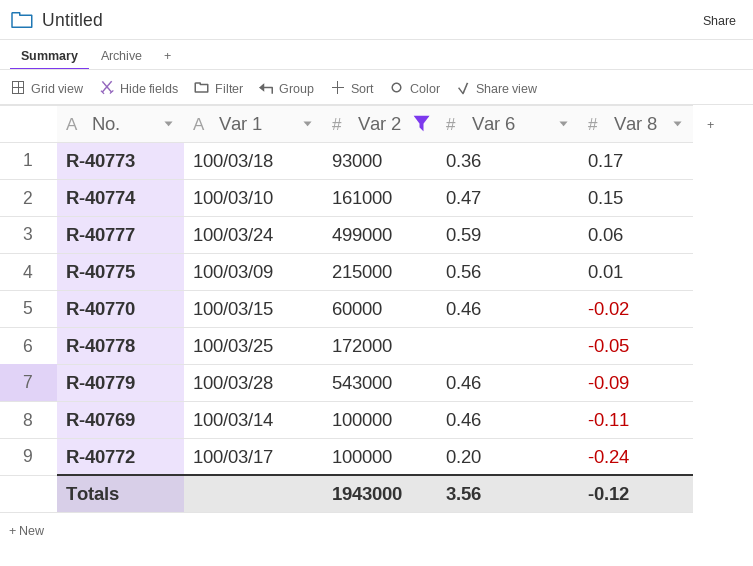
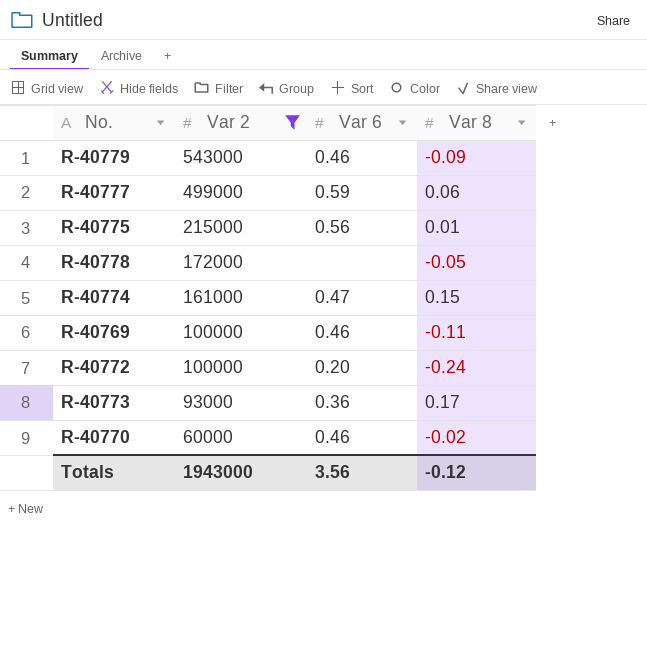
row order: Var 8 descending -> Var 2 descending
column Var 1 | position: 2 -> none

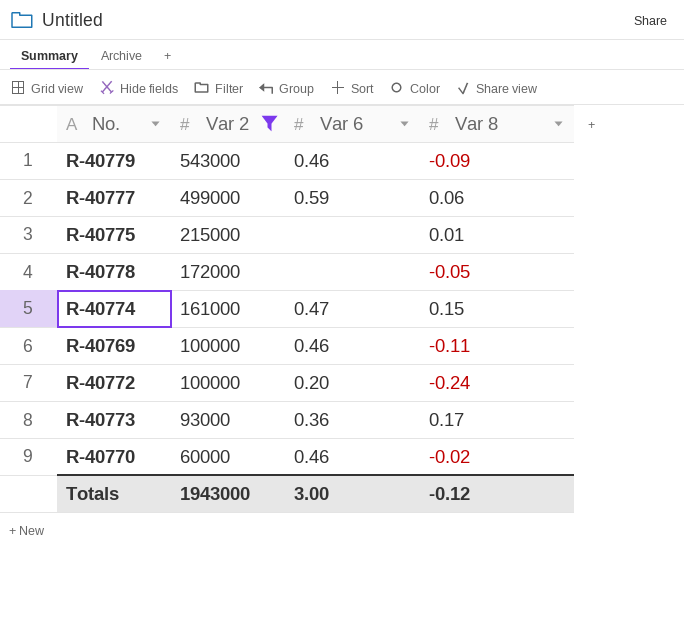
R-40775 | Var 6: 0.56 -> none
Totals | Var 6: 3.56 -> 3.00

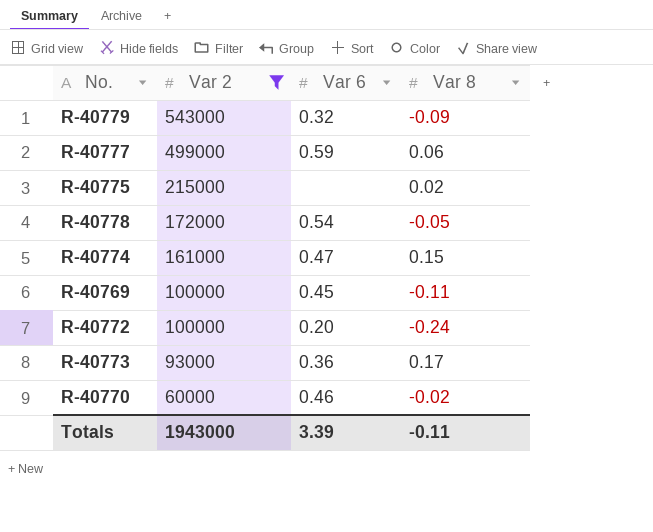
R-40779 | Var 6: 0.46 -> 0.32
R-40775 | Var 8: 0.01 -> 0.02
R-40778 | Var 6: none -> 0.54
R-40769 | Var 6: 0.46 -> 0.45
Totals | Var 6: 3.00 -> 3.39
Totals | Var 8: -0.12 -> -0.11

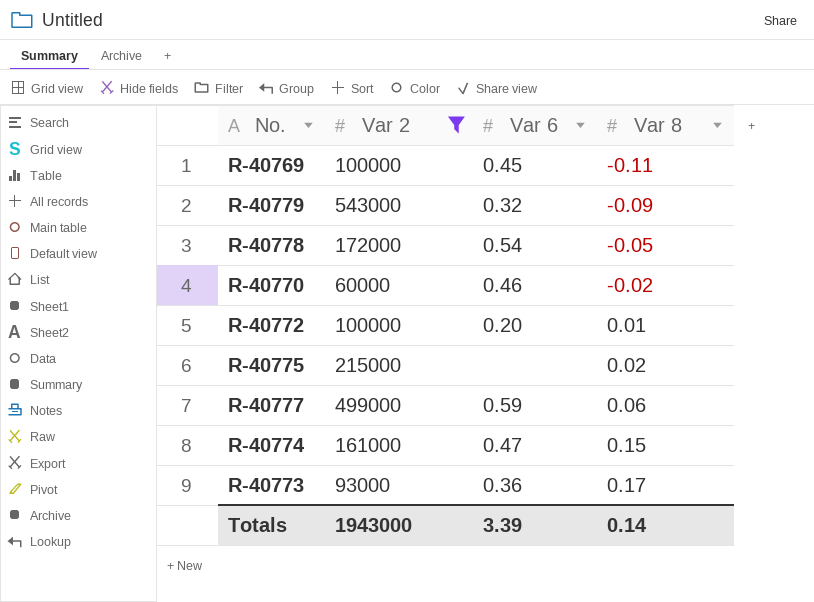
row order: Var 2 descending -> Var 8 ascending
R-40772 | Var 8: -0.24 -> 0.01
Totals | Var 8: -0.11 -> 0.14

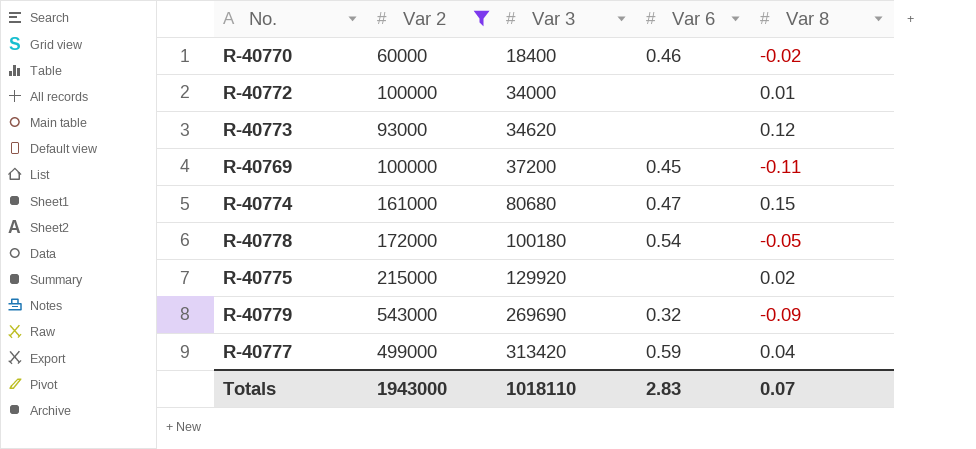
row order: Var 8 ascending -> Var 3 ascending
column Var 3 | position: none -> 3
R-40772 | Var 6: 0.20 -> none
R-40773 | Var 6: 0.36 -> none
R-40773 | Var 8: 0.17 -> 0.12
R-40777 | Var 8: 0.06 -> 0.04
Totals | Var 6: 3.39 -> 2.83
Totals | Var 8: 0.14 -> 0.07

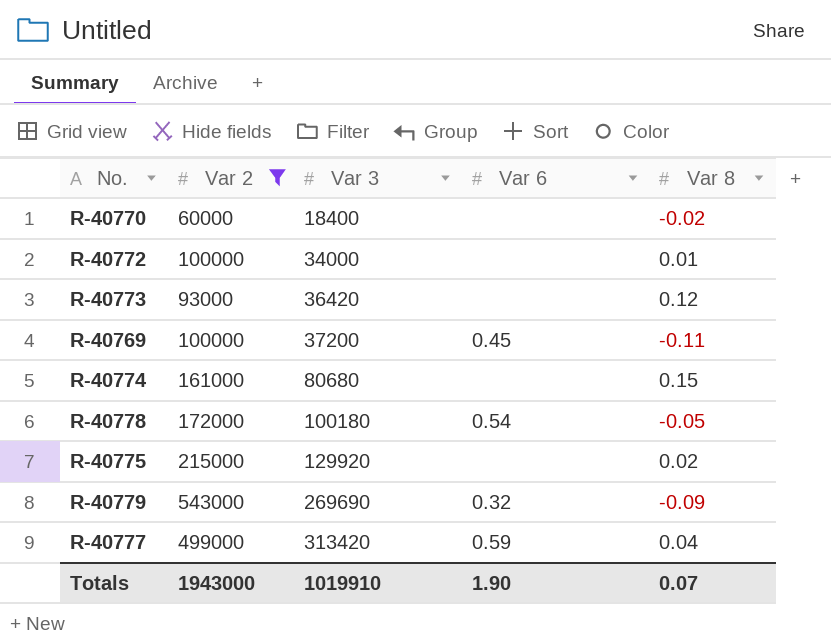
R-40770 | Var 6: 0.46 -> none
R-40773 | Var 3: 34620 -> 36420
R-40774 | Var 6: 0.47 -> none
Totals | Var 3: 1018110 -> 1019910
Totals | Var 6: 2.83 -> 1.90

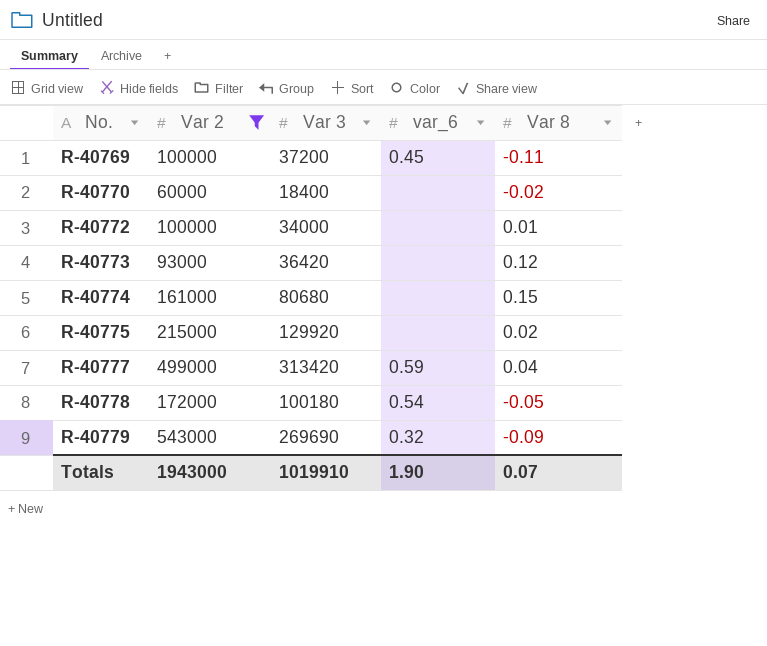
row order: Var 3 ascending -> No. ascending
column name: Var 6 -> var_6

